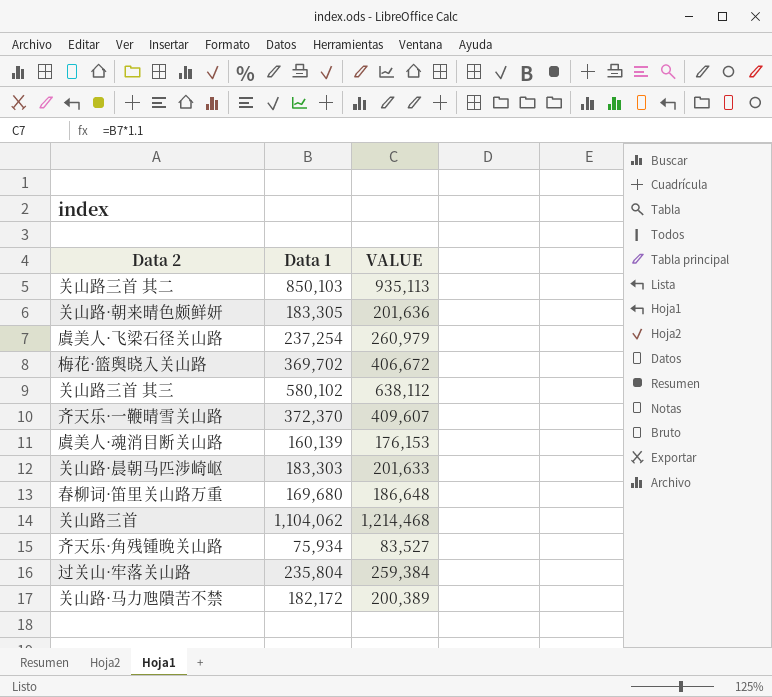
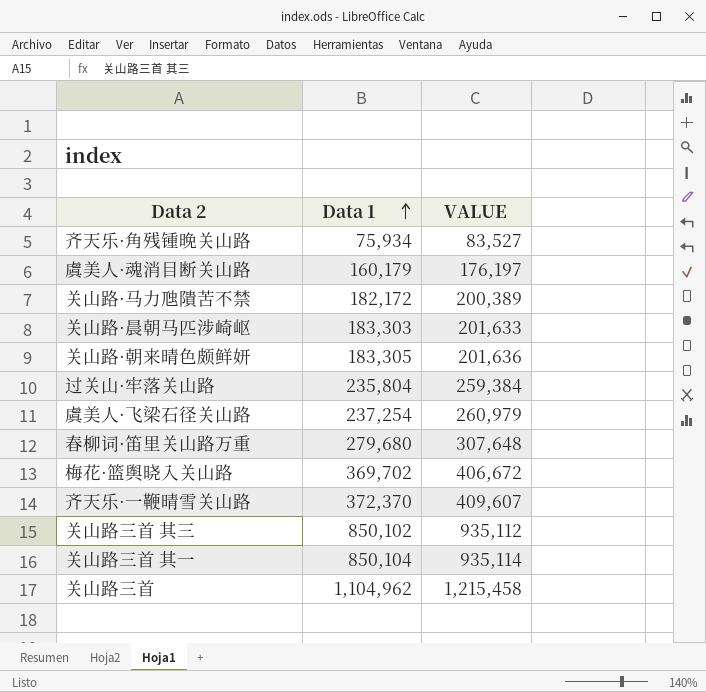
row order: none -> Data 1 ascending
row 关山路三首 其二: 850,103 | 935,113 -> none
虞美人·魂消目断关山路 | Data 1: 160,139 -> 160,179
虞美人·魂消目断关山路 | VALUE: 176,153 -> 176,197
春柳词·笛里关山路万重 | Data 1: 169,680 -> 279,680
春柳词·笛里关山路万重 | VALUE: 186,648 -> 307,648
关山路三首 其三 | Data 1: 580,102 -> 850,102
关山路三首 其三 | VALUE: 638,112 -> 935,112
row 关山路三首 其一: none -> 850,104 | 935,114
关山路三首 | Data 1: 1,104,062 -> 1,104,962
关山路三首 | VALUE: 1,214,468 -> 1,215,458

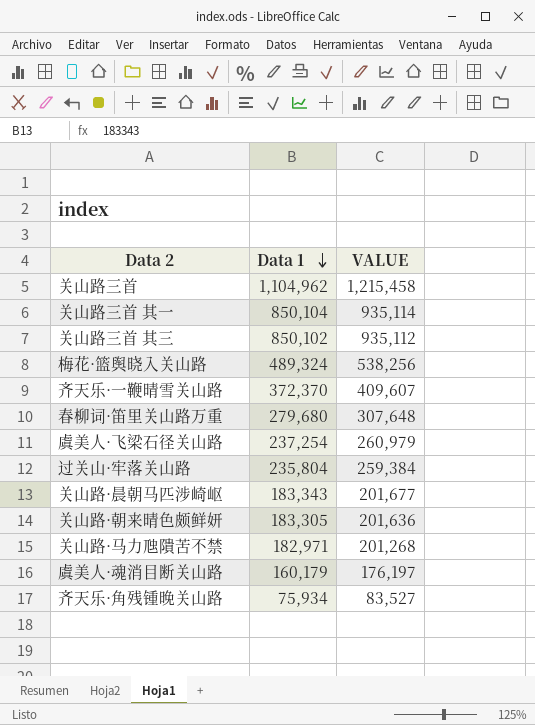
row order: Data 1 ascending -> Data 1 descending
梅花·篮舆晓入关山路 | Data 1: 369,702 -> 489,324
梅花·篮舆晓入关山路 | VALUE: 406,672 -> 538,256
关山路·晨朝马匹涉崎岖 | Data 1: 183,303 -> 183,343
关山路·晨朝马匹涉崎岖 | VALUE: 201,633 -> 201,677
关山路·马力虺隤苦不禁 | Data 1: 182,172 -> 182,971
关山路·马力虺隤苦不禁 | VALUE: 200,389 -> 201,268

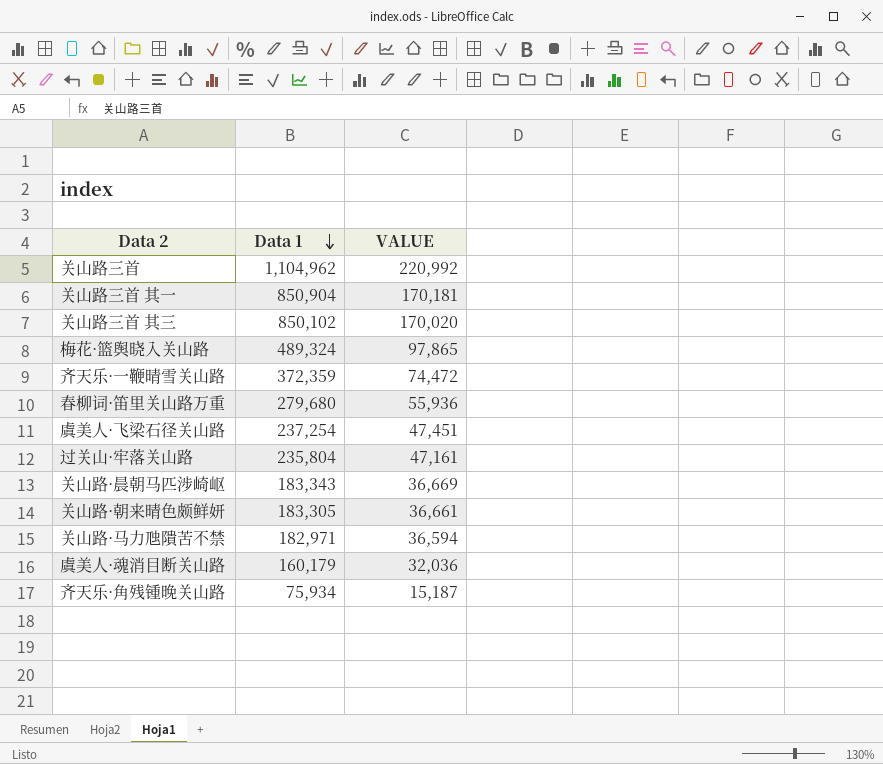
column VALUE | formula: [Data 1] * 1.1 -> [Data 1] * 0.2
关山路三首 其一 | Data 1: 850,104 -> 850,904
齐天乐·一鞭晴雪关山路 | Data 1: 372,370 -> 372,359

